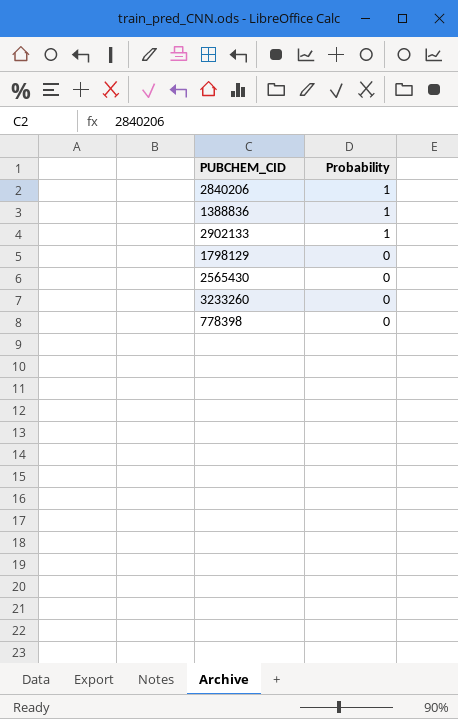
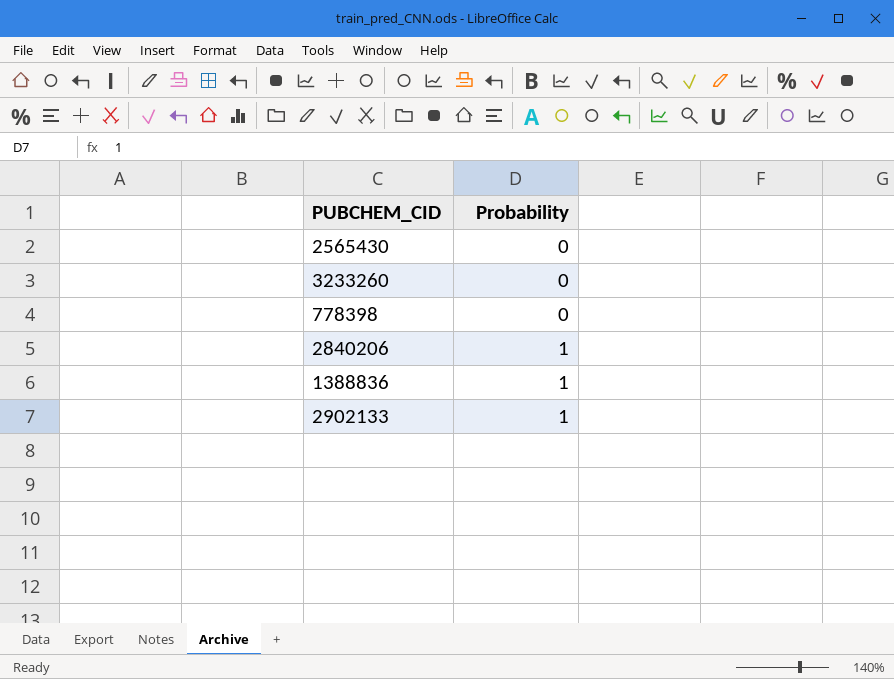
row order: Probability descending -> Probability ascending
row 1798129: 0 -> none

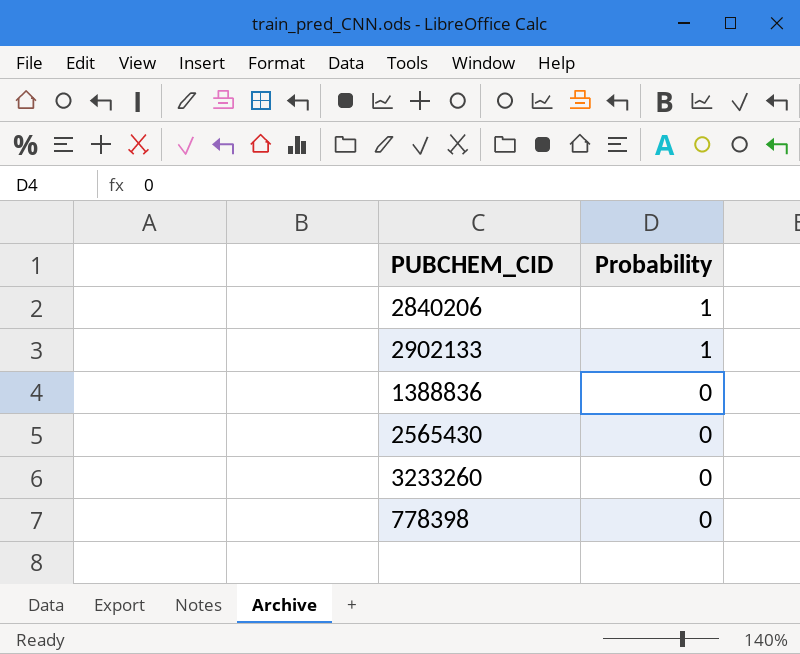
row order: Probability ascending -> Probability descending
1388836 | Probability: 1 -> 0

